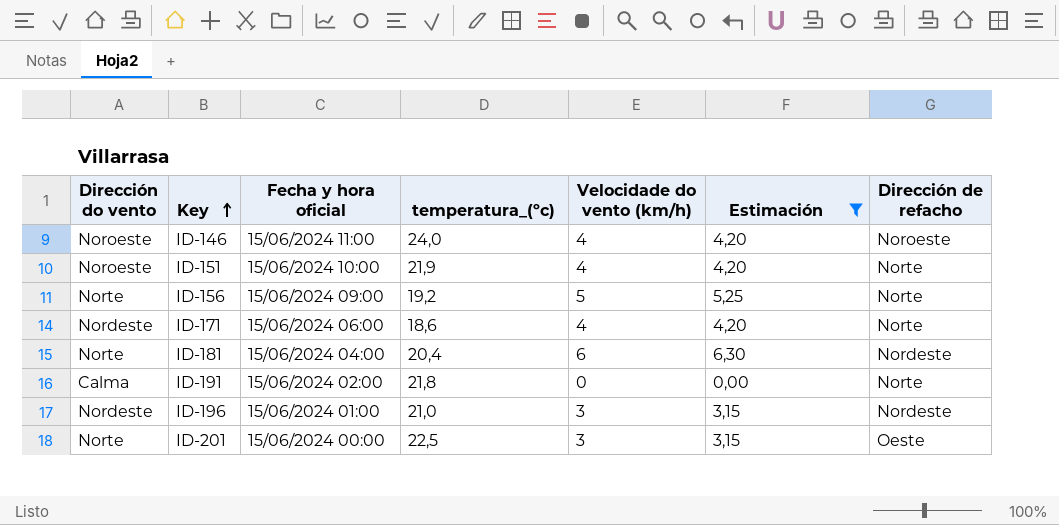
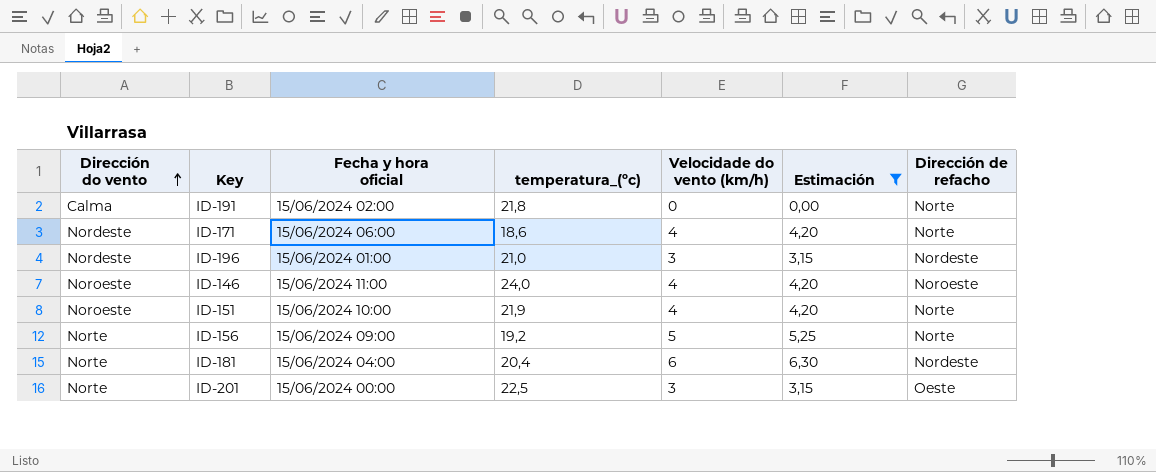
row order: Key ascending -> Dirección do vento ascending

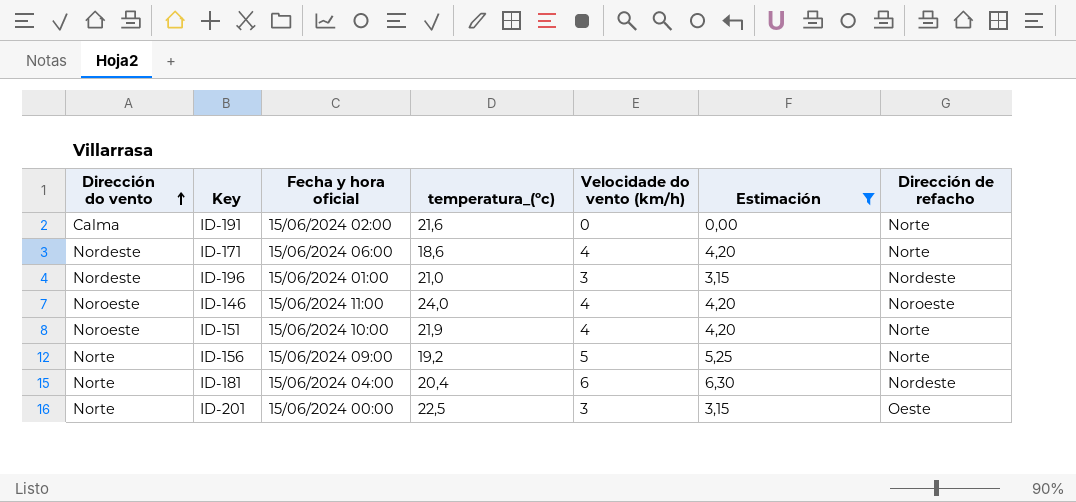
ID-191 | temperatura_(ºc): 21,8 -> 21,6

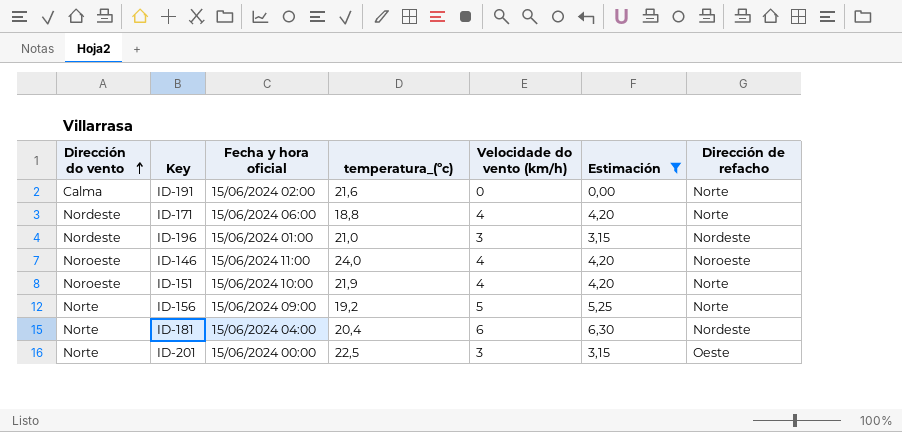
ID-171 | temperatura_(ºc): 18,6 -> 18,8

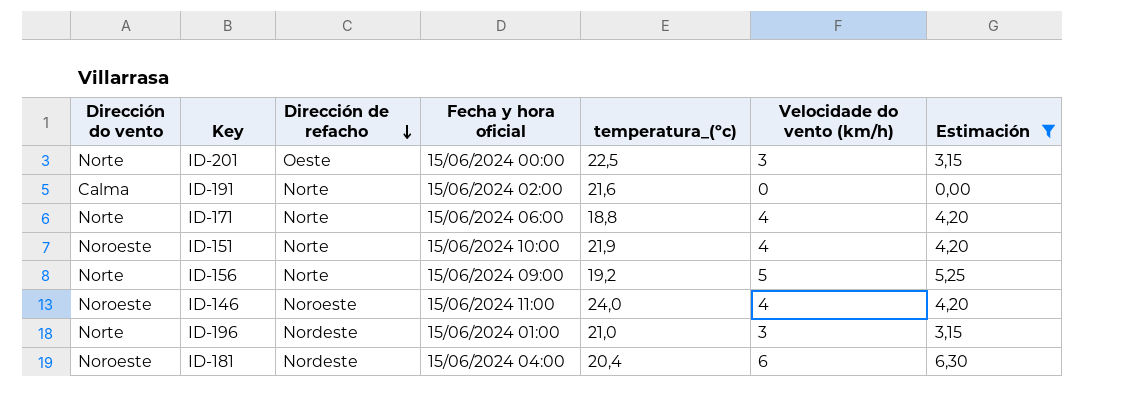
row order: Dirección do vento ascending -> Dirección de refacho descending
column Dirección de refacho | position: 7 -> 3
ID-171 | Dirección do vento: Nordeste -> Norte
ID-196 | Dirección do vento: Nordeste -> Norte
ID-181 | Dirección do vento: Norte -> Noroeste

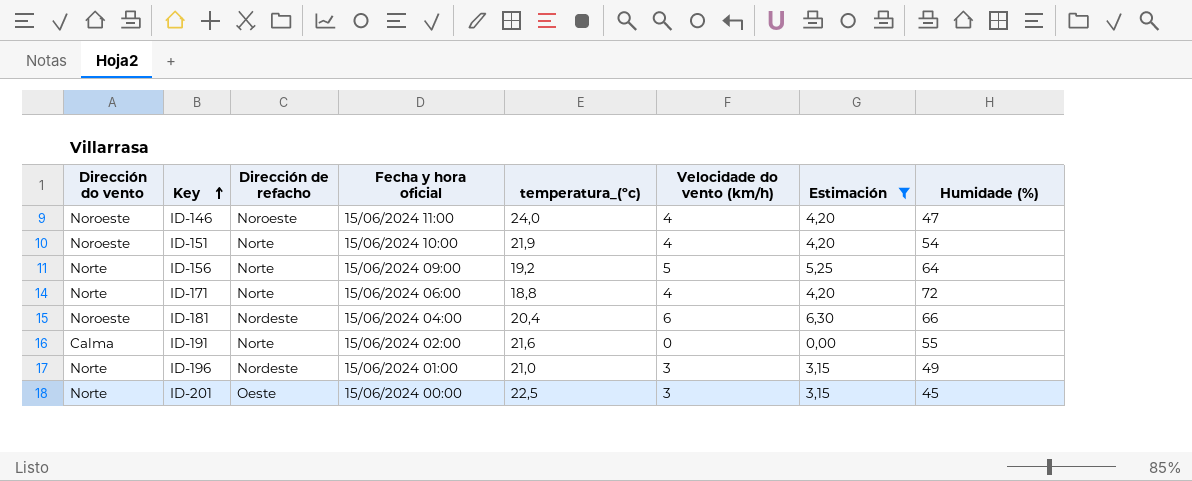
row order: Dirección de refacho descending -> Key ascending
column Humidade (%) | position: none -> 8

